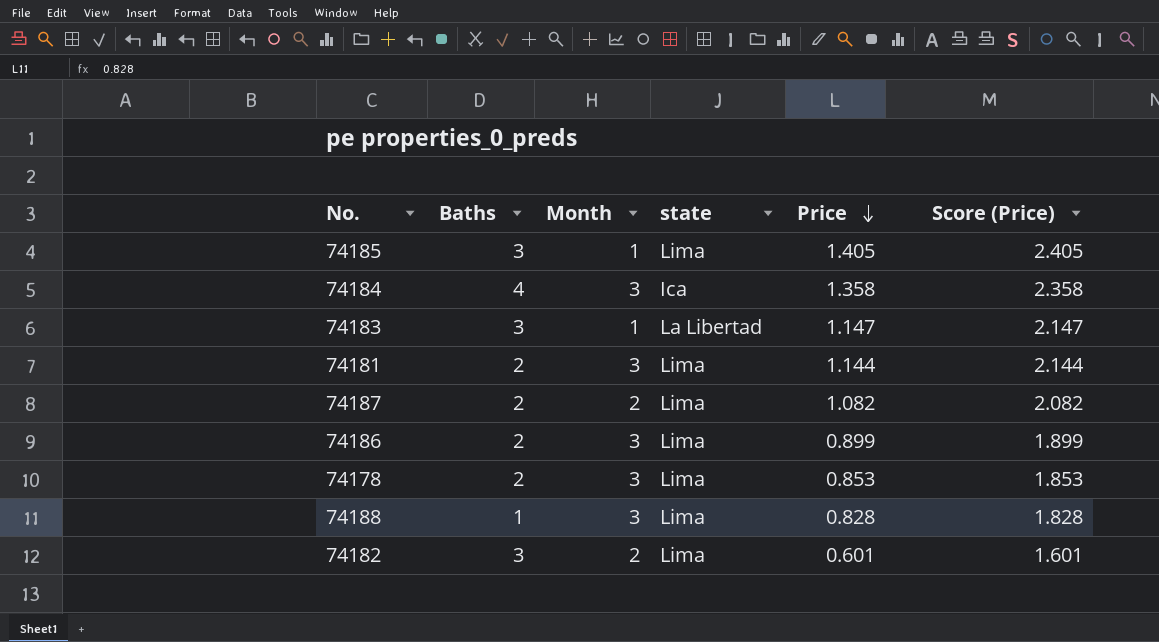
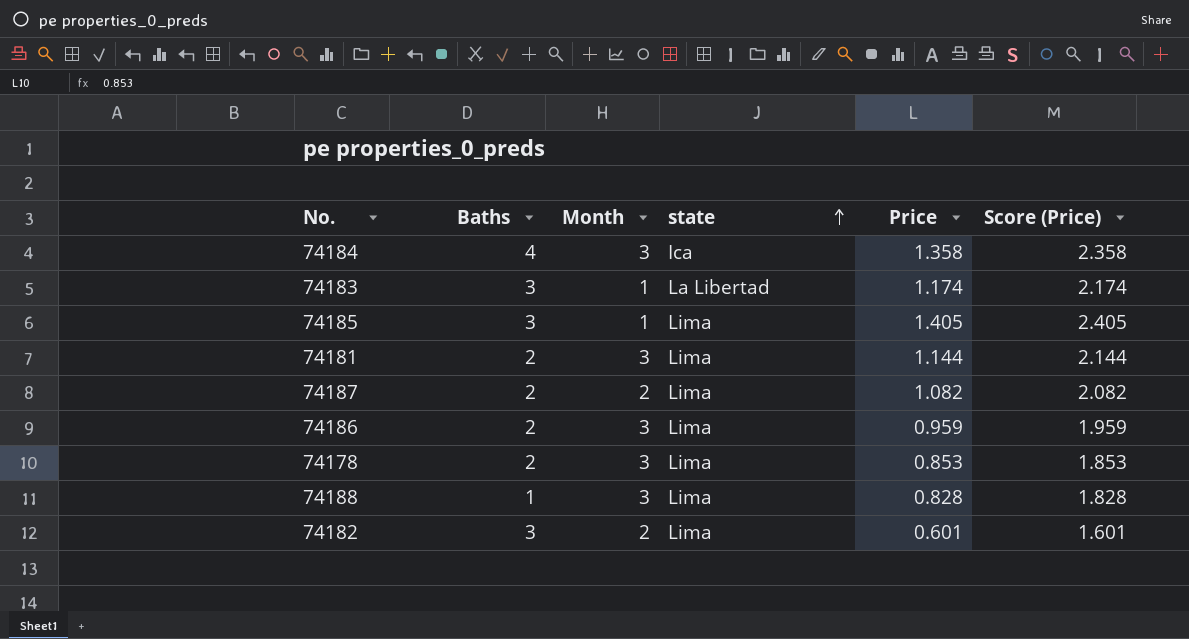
row order: Price descending -> state ascending
74183 | Price: 1.147 -> 1.174
74183 | Score (Price): 2.147 -> 2.174
74186 | Price: 0.899 -> 0.959
74186 | Score (Price): 1.899 -> 1.959

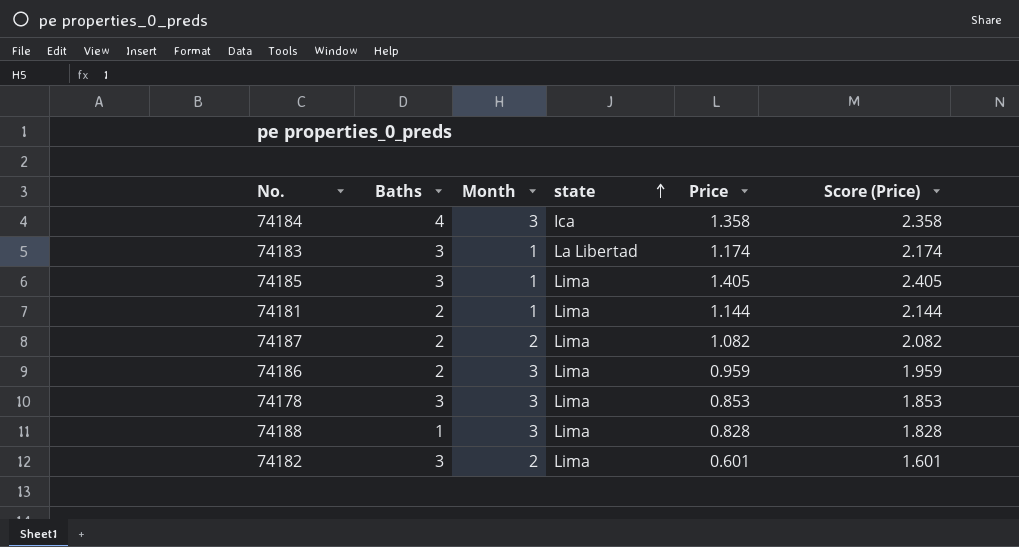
74181 | Month: 3 -> 1
74178 | Baths: 2 -> 3

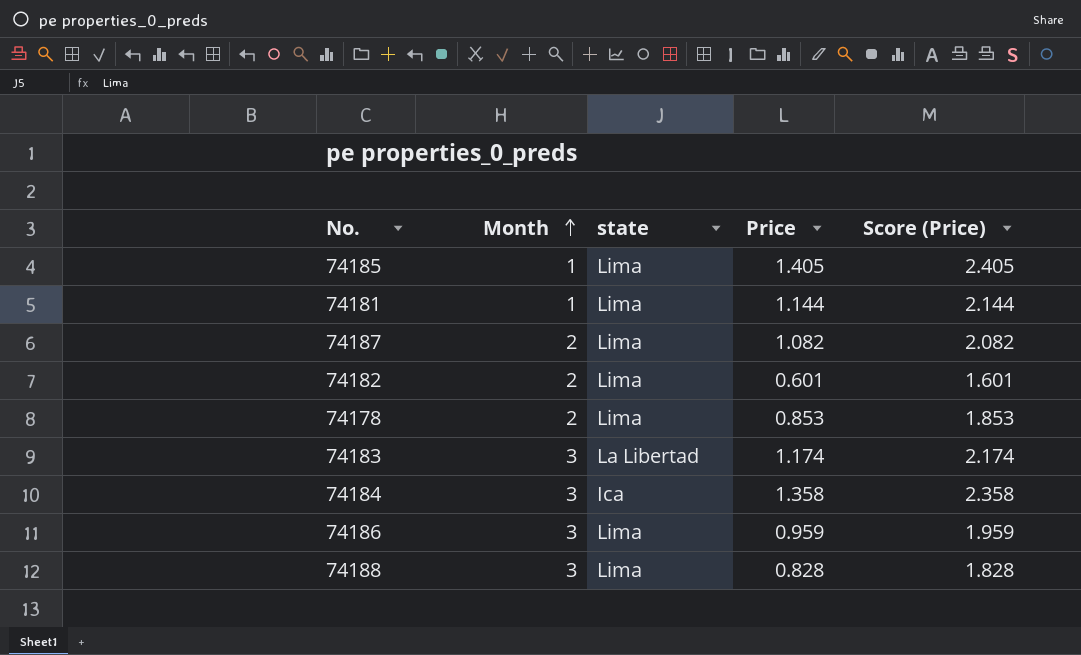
row order: state ascending -> Month ascending
column Baths | position: 2 -> none
74178 | Month: 3 -> 2
74183 | Month: 1 -> 3

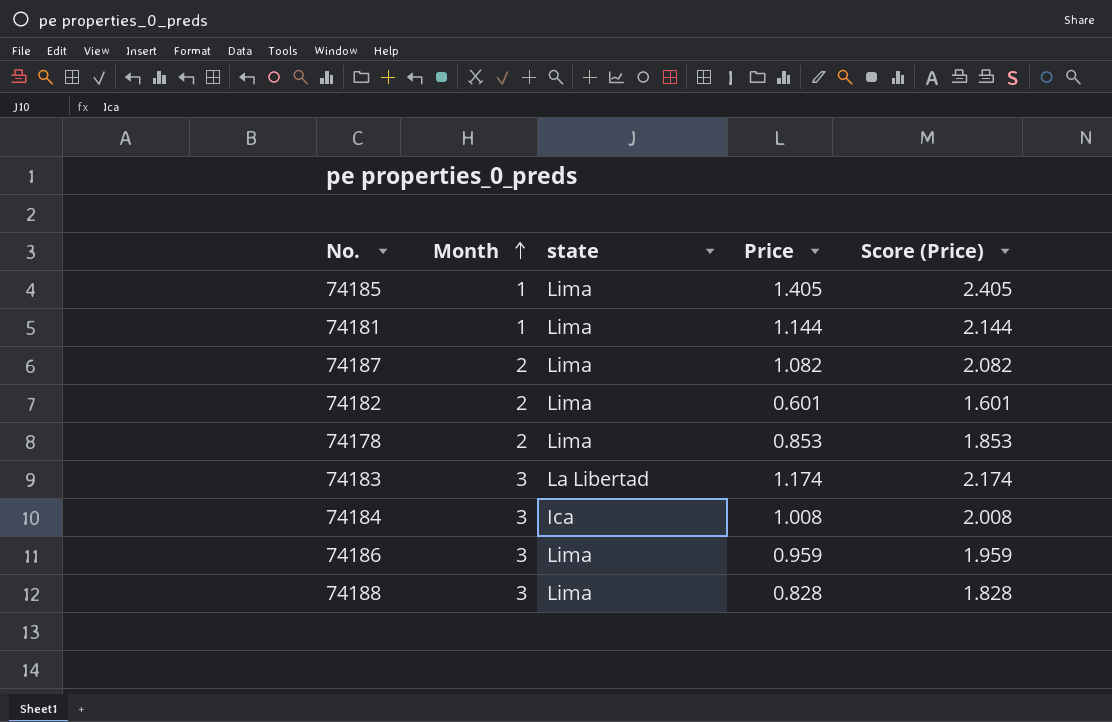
74184 | Price: 1.358 -> 1.008
74184 | Score (Price): 2.358 -> 2.008

